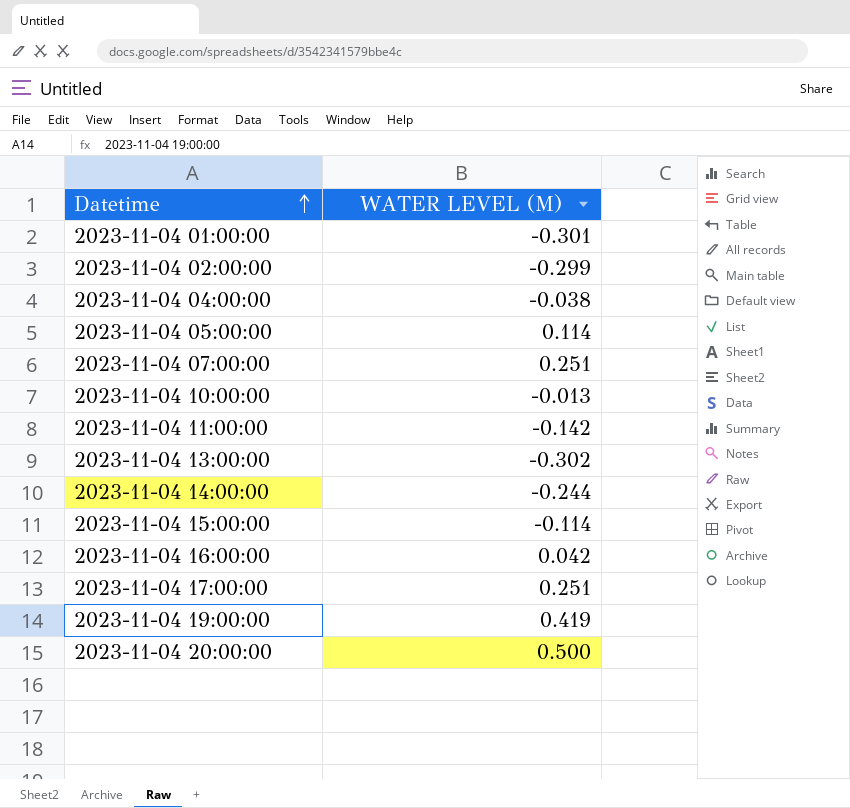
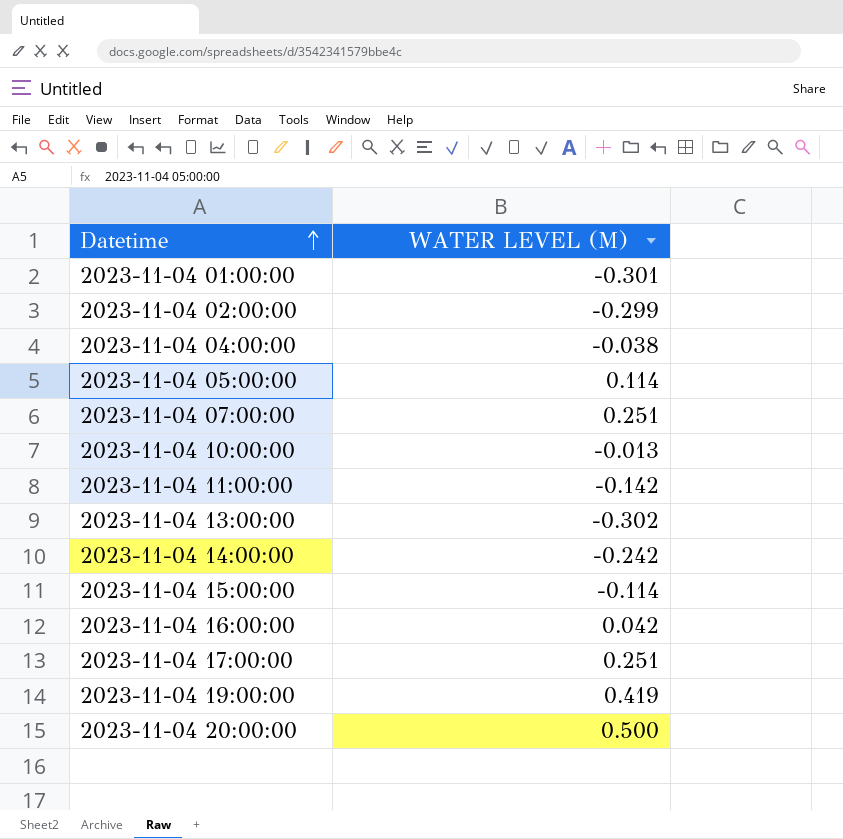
2023-11-04 14:00:00 | WATER LEVEL (M): -0.244 -> -0.242

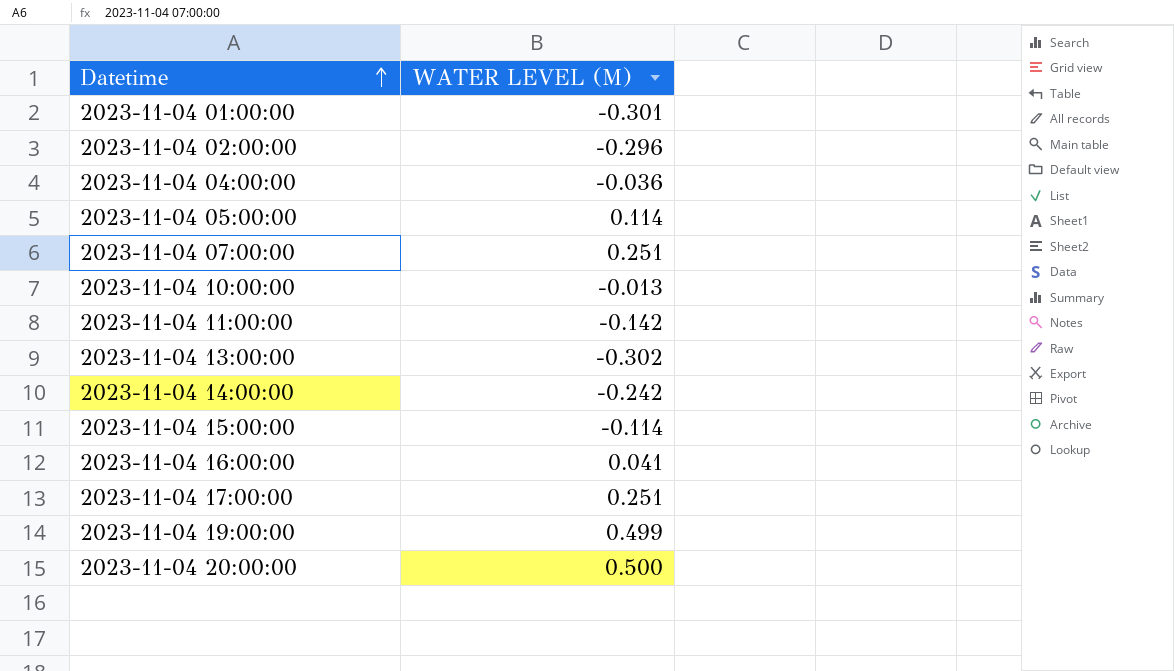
2023-11-04 02:00:00 | WATER LEVEL (M): -0.299 -> -0.296
2023-11-04 04:00:00 | WATER LEVEL (M): -0.038 -> -0.036
2023-11-04 16:00:00 | WATER LEVEL (M): 0.042 -> 0.041
2023-11-04 19:00:00 | WATER LEVEL (M): 0.419 -> 0.499

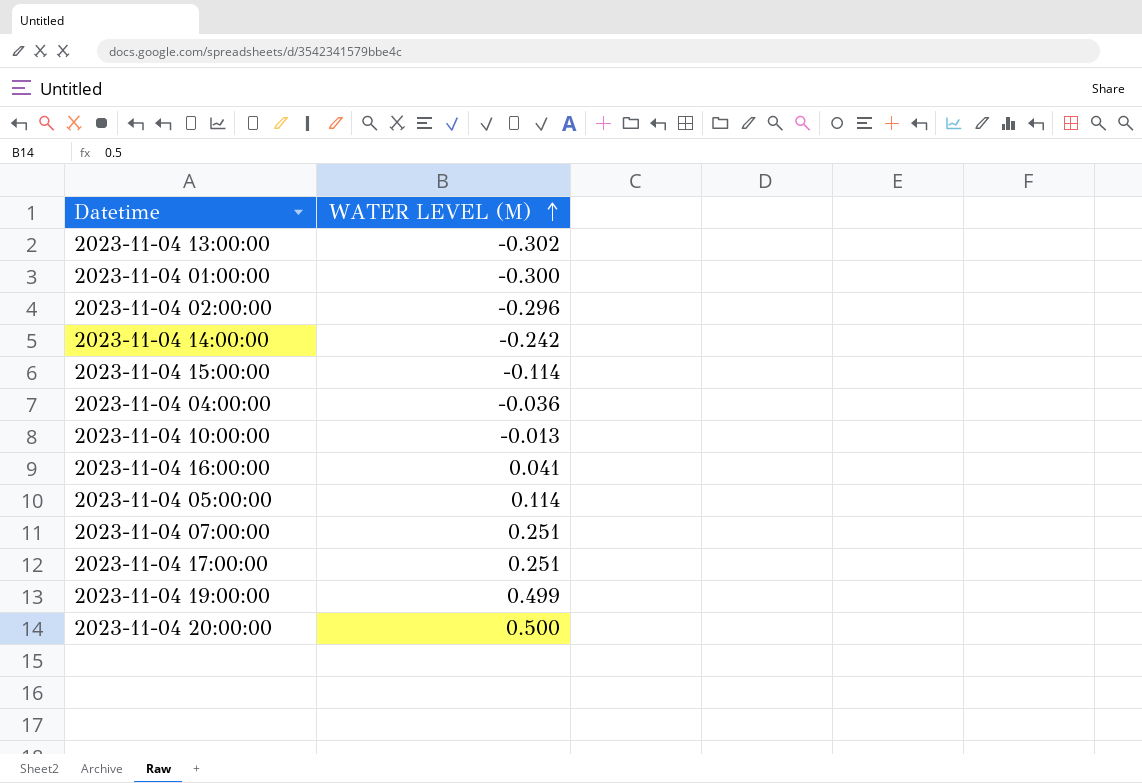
row order: Datetime ascending -> WATER LEVEL (M) ascending
row 2023-11-04 11:00:00: -0.142 -> none
2023-11-04 01:00:00 | WATER LEVEL (M): -0.301 -> -0.300

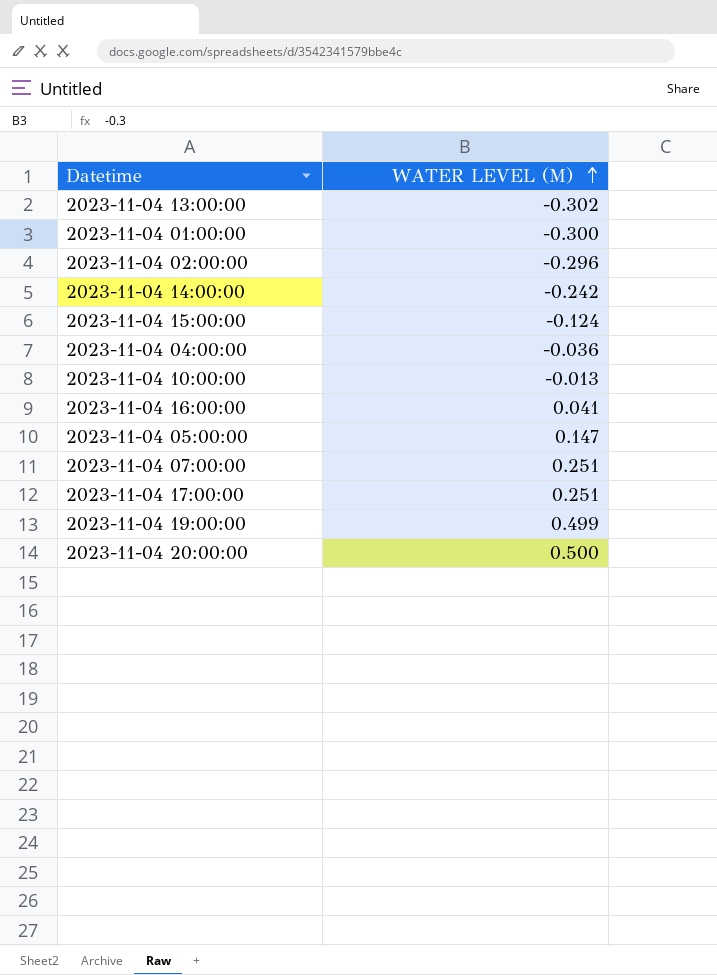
2023-11-04 15:00:00 | WATER LEVEL (M): -0.114 -> -0.124
2023-11-04 05:00:00 | WATER LEVEL (M): 0.114 -> 0.147

